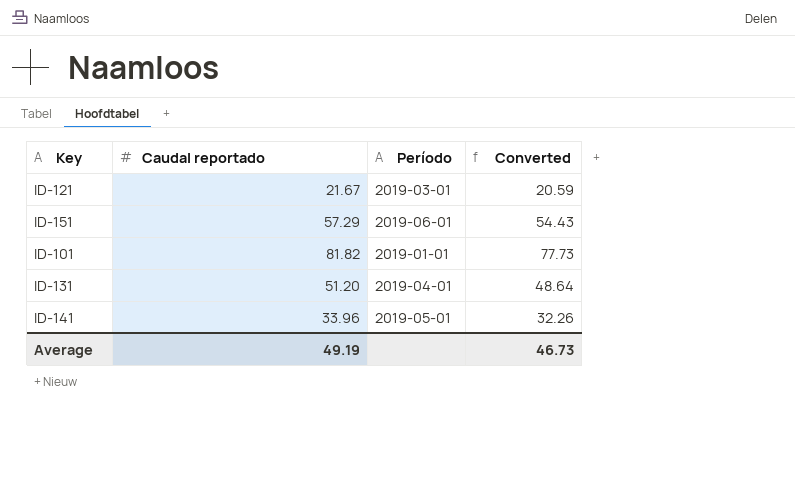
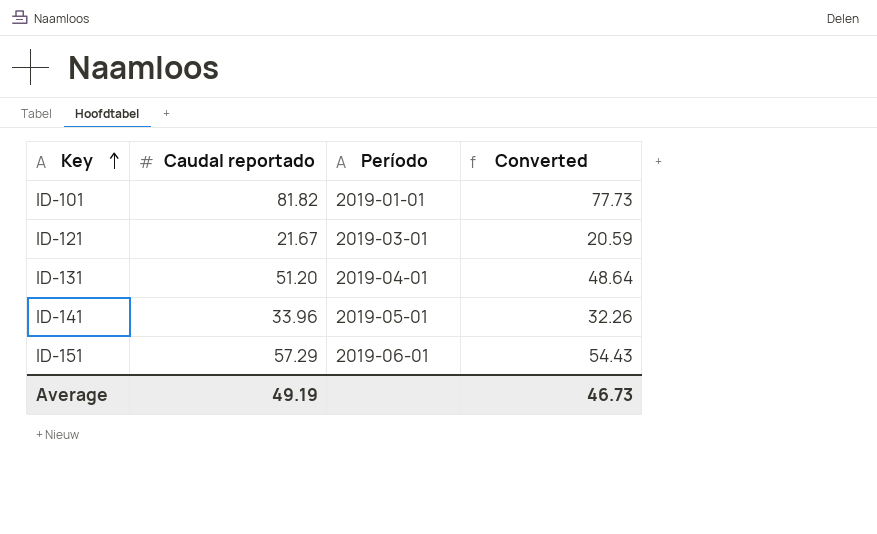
row order: none -> Key ascending

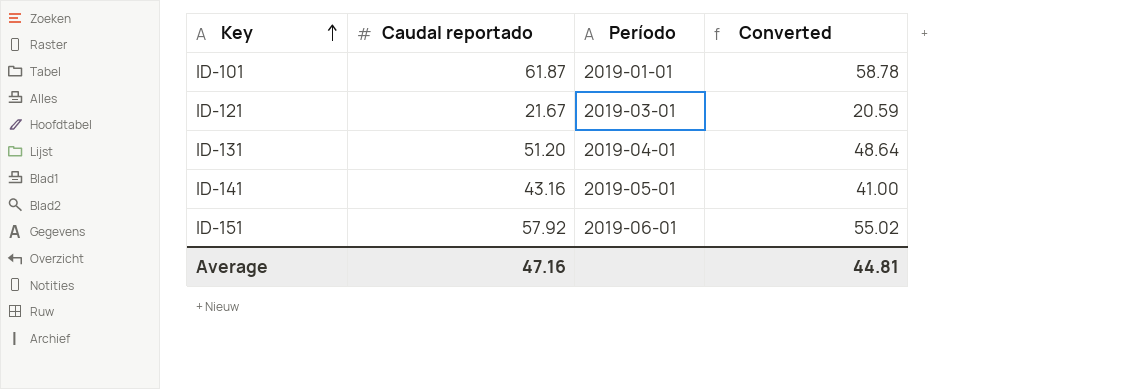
ID-101 | Caudal reportado: 81.82 -> 61.87
ID-101 | Converted: 77.73 -> 58.78
ID-141 | Caudal reportado: 33.96 -> 43.16
ID-141 | Converted: 32.26 -> 41.00
ID-151 | Caudal reportado: 57.29 -> 57.92
ID-151 | Converted: 54.43 -> 55.02
Average | Caudal reportado: 49.19 -> 47.16
Average | Converted: 46.73 -> 44.81

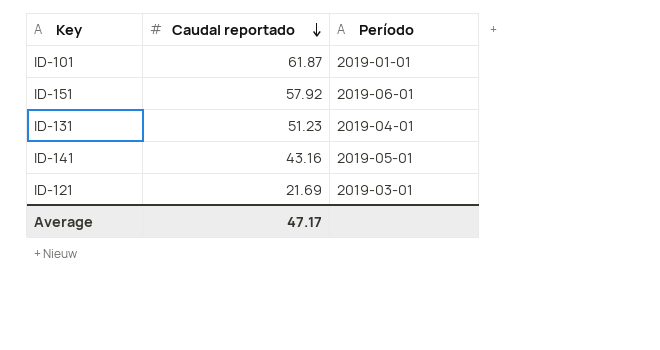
row order: Key ascending -> Caudal reportado descending
column Converted | formula: [Caudal reportado] * 0.95 -> none
ID-131 | Caudal reportado: 51.20 -> 51.23
ID-121 | Caudal reportado: 21.67 -> 21.69
Average | Caudal reportado: 47.16 -> 47.17

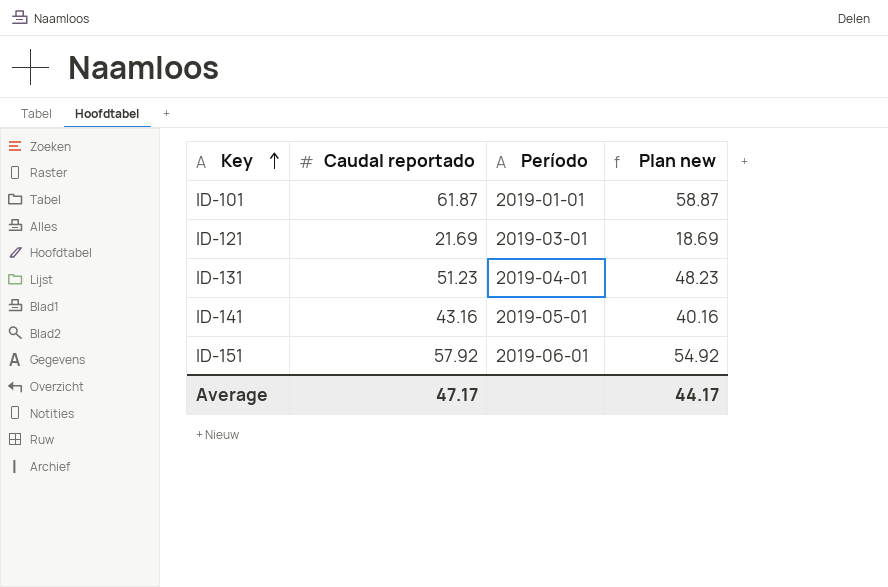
row order: Caudal reportado descending -> Key ascending
column Plan new | formula: none -> [Caudal reportado] - 3

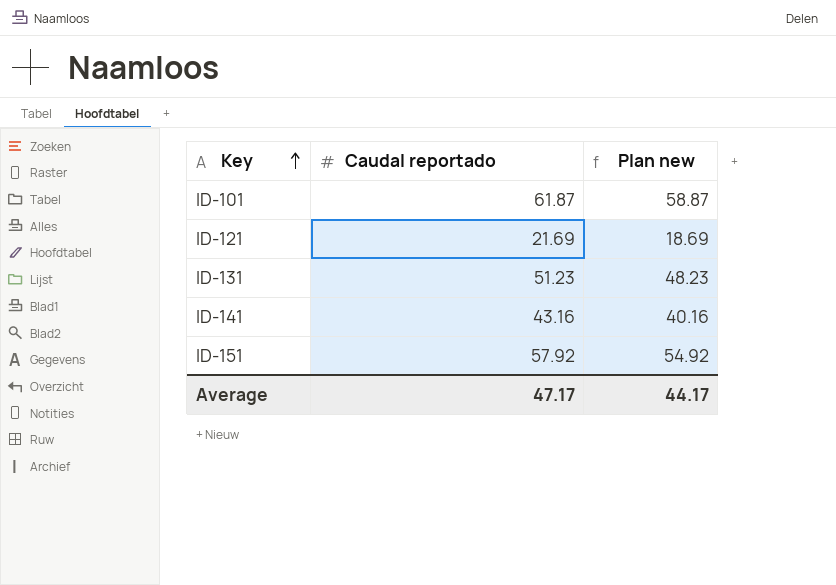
column Período | position: 3 -> none

